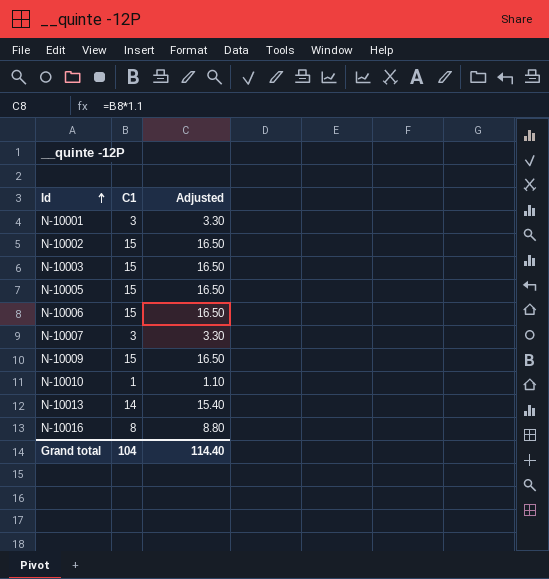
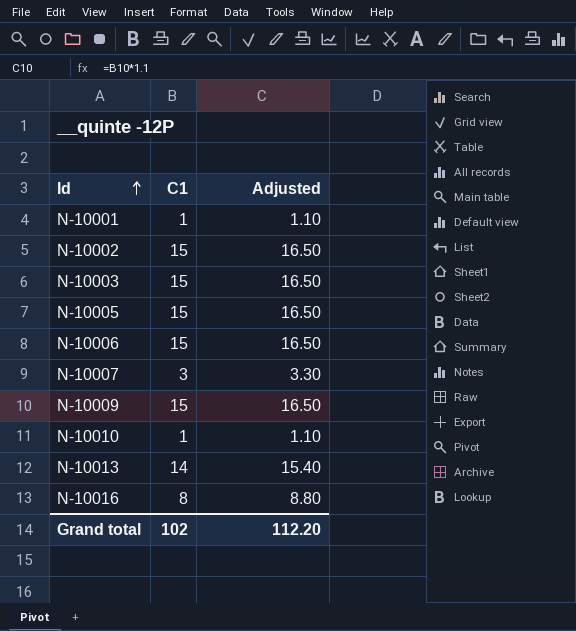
N-10001 | C1: 3 -> 1
N-10001 | Adjusted: 3.30 -> 1.10
Grand total | C1: 104 -> 102
Grand total | Adjusted: 114.40 -> 112.20

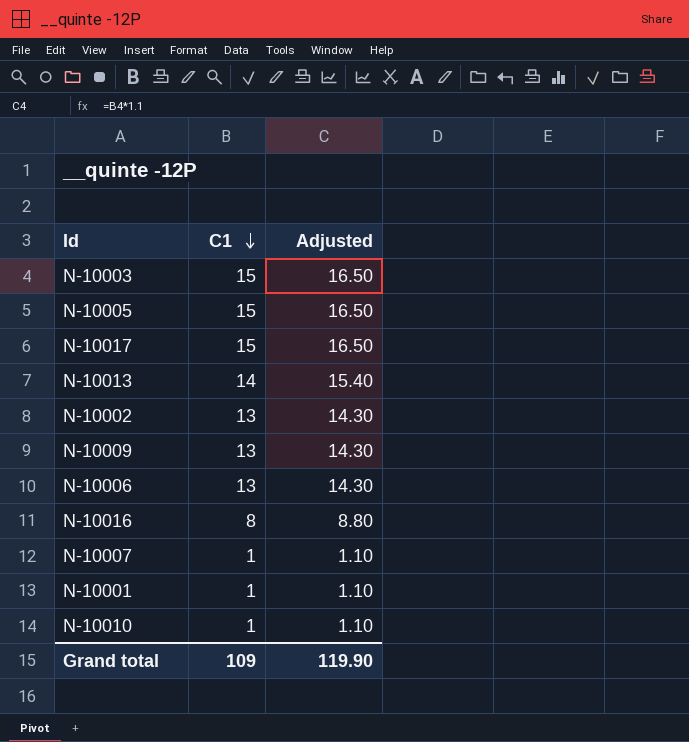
row order: Id ascending -> C1 descending
row N-10017: none -> 15 | 16.50
N-10002 | C1: 15 -> 13
N-10002 | Adjusted: 16.50 -> 14.30
N-10009 | C1: 15 -> 13
N-10009 | Adjusted: 16.50 -> 14.30
N-10006 | C1: 15 -> 13
N-10006 | Adjusted: 16.50 -> 14.30
N-10007 | C1: 3 -> 1
N-10007 | Adjusted: 3.30 -> 1.10
Grand total | C1: 102 -> 109
Grand total | Adjusted: 112.20 -> 119.90

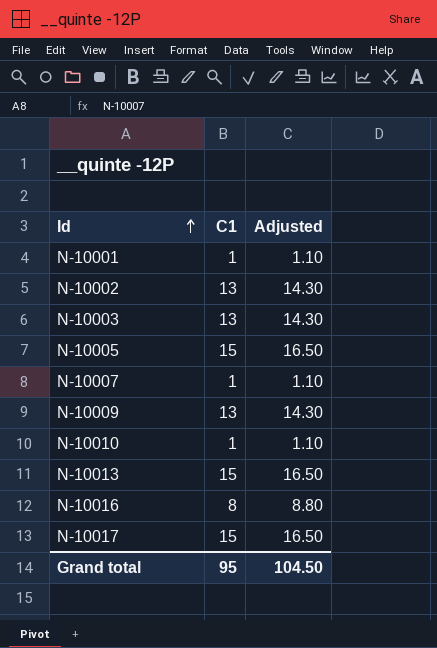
row order: C1 descending -> Id ascending
row N-10006: 13 | 14.30 -> none
N-10003 | C1: 15 -> 13
N-10003 | Adjusted: 16.50 -> 14.30
N-10013 | C1: 14 -> 15
N-10013 | Adjusted: 15.40 -> 16.50
Grand total | C1: 109 -> 95
Grand total | Adjusted: 119.90 -> 104.50

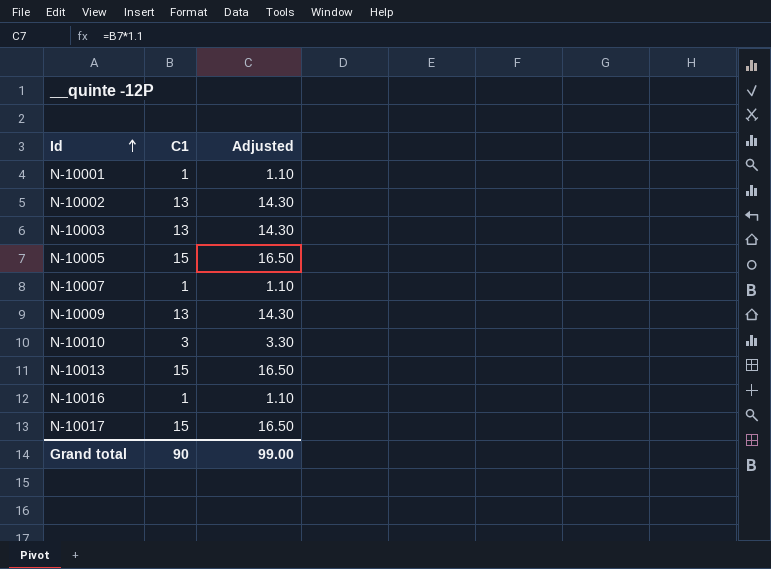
N-10010 | C1: 1 -> 3
N-10010 | Adjusted: 1.10 -> 3.30
N-10016 | C1: 8 -> 1
N-10016 | Adjusted: 8.80 -> 1.10
Grand total | C1: 95 -> 90
Grand total | Adjusted: 104.50 -> 99.00

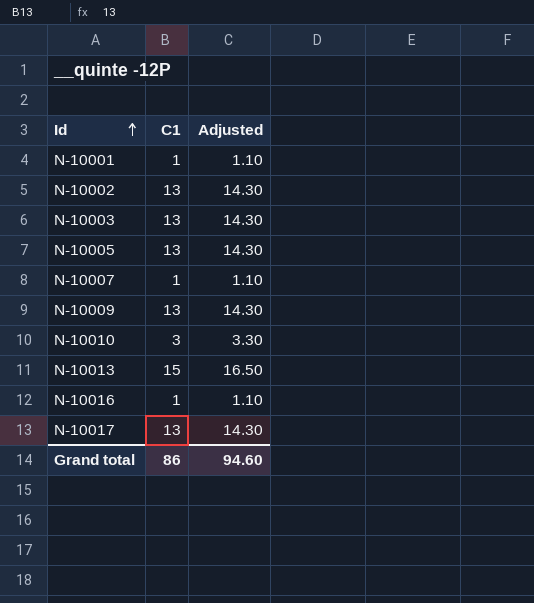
N-10005 | C1: 15 -> 13
N-10005 | Adjusted: 16.50 -> 14.30
N-10017 | C1: 15 -> 13
N-10017 | Adjusted: 16.50 -> 14.30
Grand total | C1: 90 -> 86
Grand total | Adjusted: 99.00 -> 94.60

